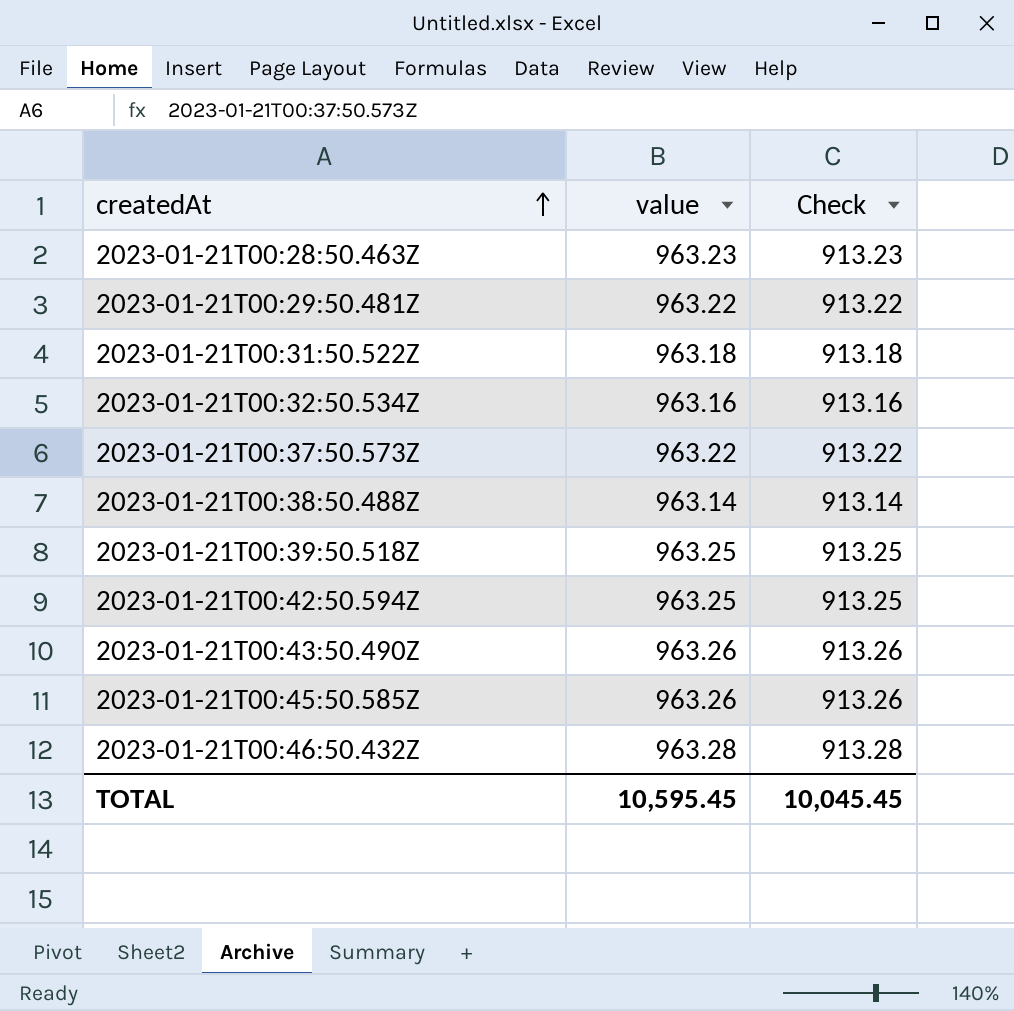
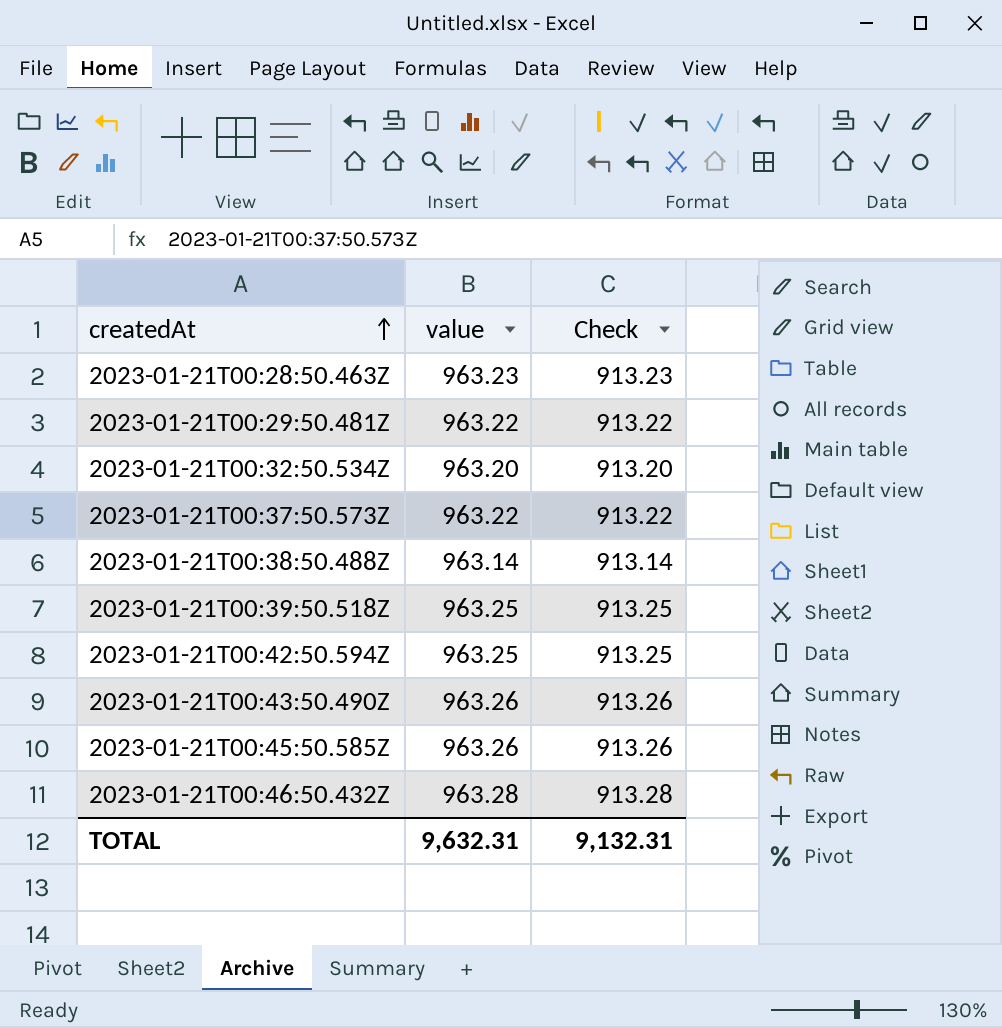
row 2023-01-21T00:31:50.522Z: 963.18 | 913.18 -> none
2023-01-21T00:32:50.534Z | value: 963.16 -> 963.20
2023-01-21T00:32:50.534Z | Check: 913.16 -> 913.20
TOTAL | value: 10,595.45 -> 9,632.31
TOTAL | Check: 10,045.45 -> 9,132.31

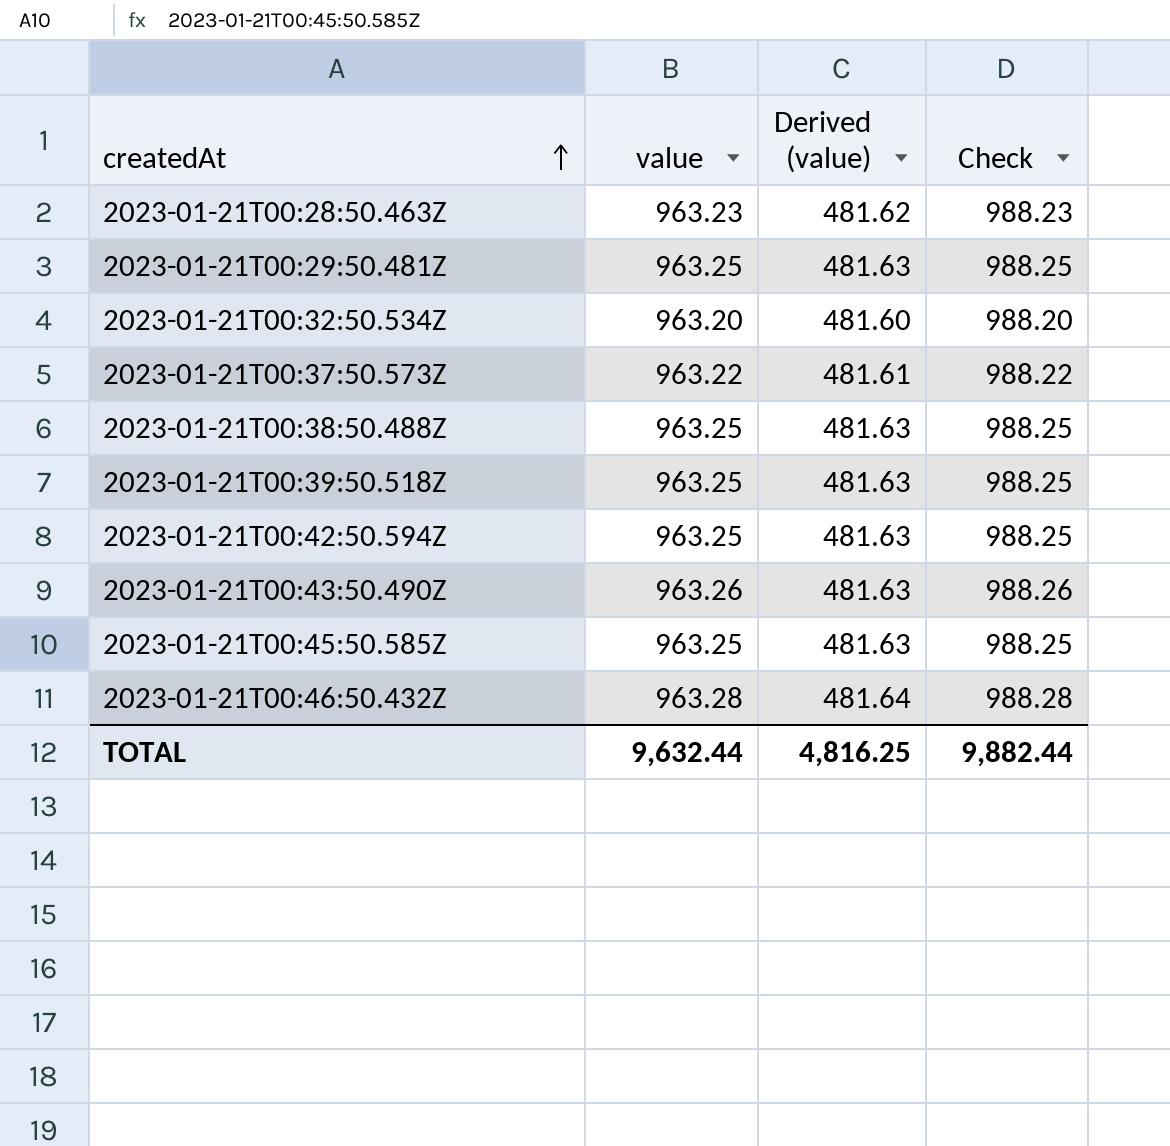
column Derived (value) | formula: none -> [value] * 0.5
column Check | formula: [value] - 50 -> [value] + 25
2023-01-21T00:29:50.481Z | value: 963.22 -> 963.25
2023-01-21T00:38:50.488Z | value: 963.14 -> 963.25
2023-01-21T00:45:50.585Z | value: 963.26 -> 963.25
TOTAL | value: 9,632.31 -> 9,632.44
TOTAL | Check: 9,132.31 -> 9,882.44

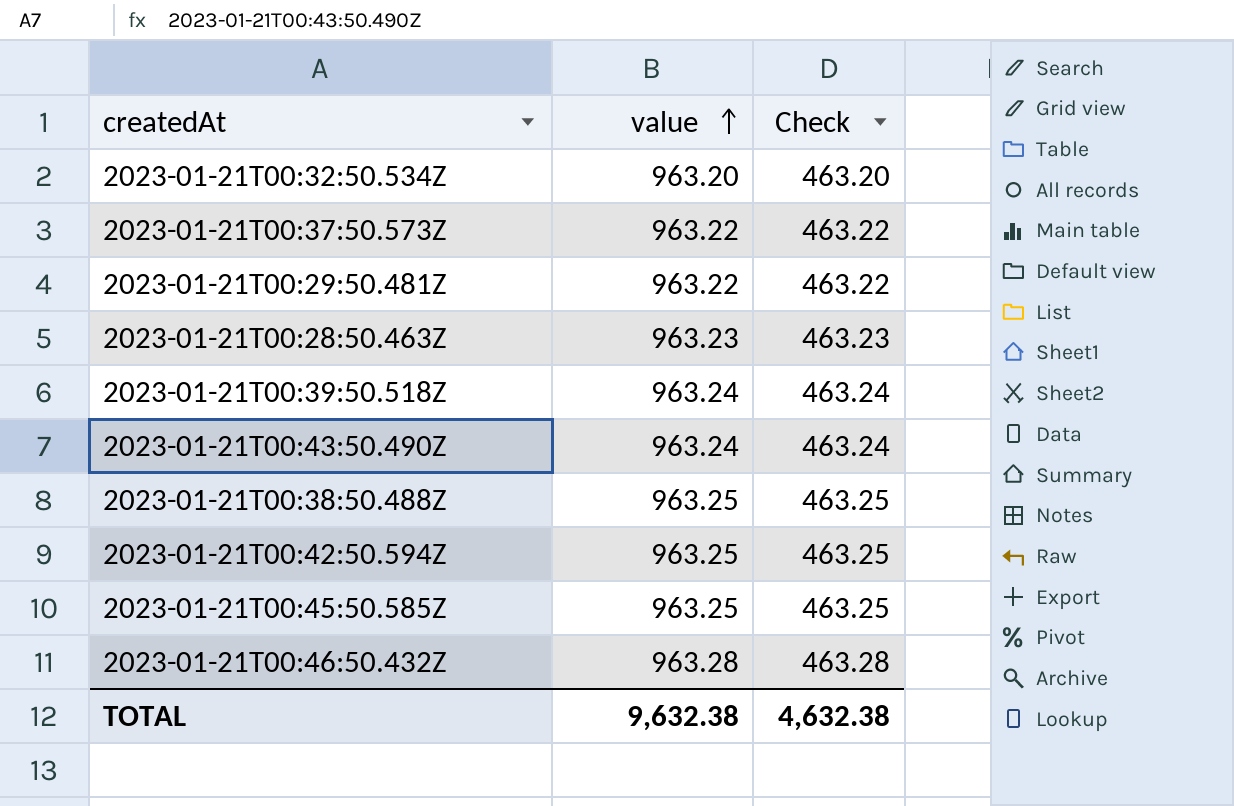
row order: createdAt ascending -> value ascending
column Derived (value) | formula: [value] * 0.5 -> none
column Check | formula: [value] + 25 -> [value] - 500
2023-01-21T00:29:50.481Z | value: 963.25 -> 963.22
2023-01-21T00:39:50.518Z | value: 963.25 -> 963.24
2023-01-21T00:43:50.490Z | value: 963.26 -> 963.24
TOTAL | value: 9,632.44 -> 9,632.38
TOTAL | Check: 9,882.44 -> 4,632.38

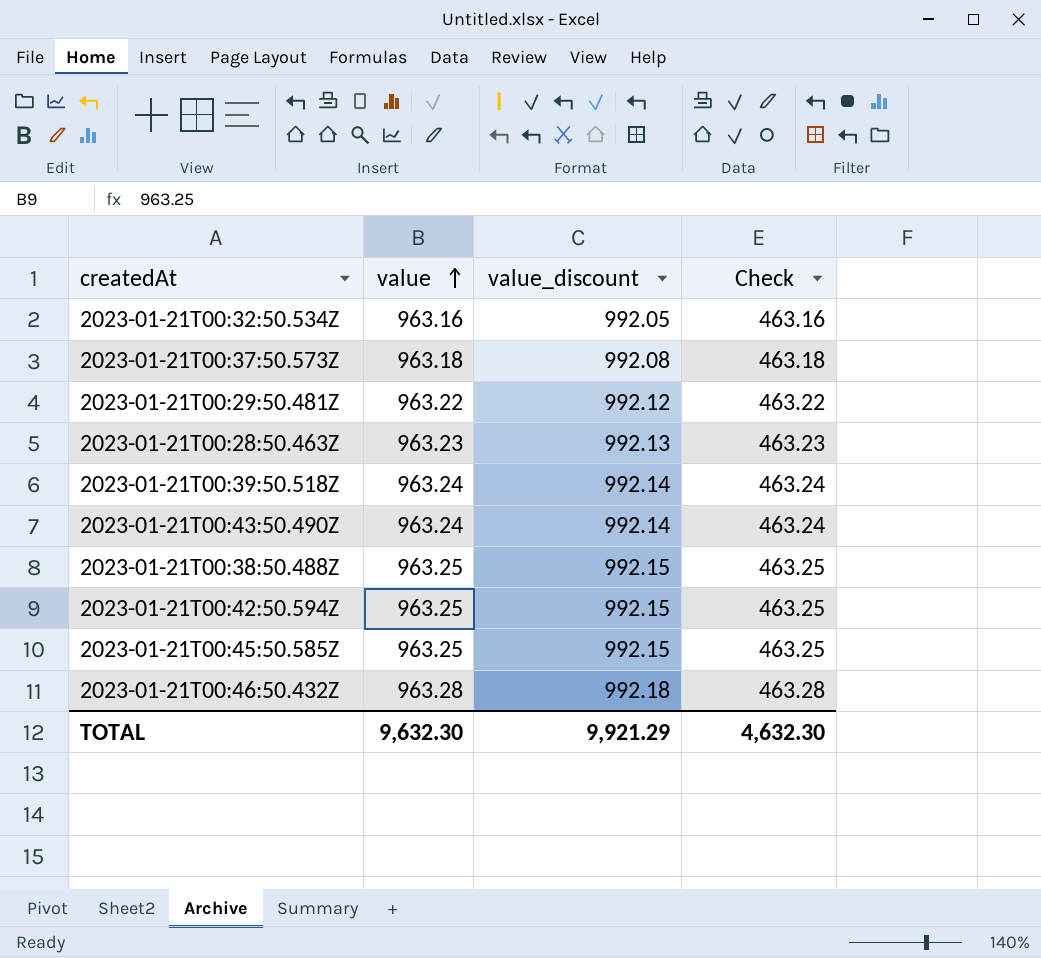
column value_discount | formula: none -> [value] * 1.03
2023-01-21T00:32:50.534Z | value: 963.20 -> 963.16
2023-01-21T00:32:50.534Z | Check: 463.20 -> 463.16
2023-01-21T00:37:50.573Z | value: 963.22 -> 963.18
2023-01-21T00:37:50.573Z | Check: 463.22 -> 463.18
TOTAL | value: 9,632.38 -> 9,632.30
TOTAL | Check: 4,632.38 -> 4,632.30

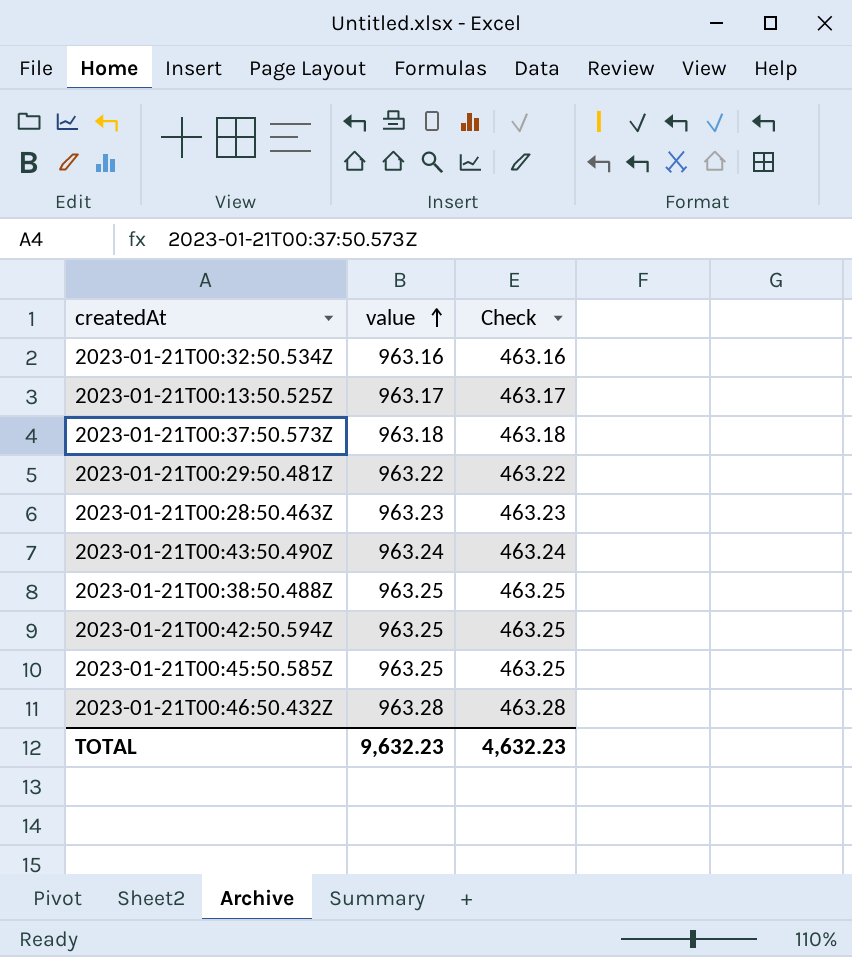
column value_discount | formula: [value] * 1.03 -> none
row 2023-01-21T00:39:50.518Z: 963.24 | 992.14 | 463.24 -> none
row 2023-01-21T00:13:50.525Z: none -> 963.17 | 463.17
TOTAL | value: 9,632.30 -> 9,632.23
TOTAL | Check: 4,632.30 -> 4,632.23

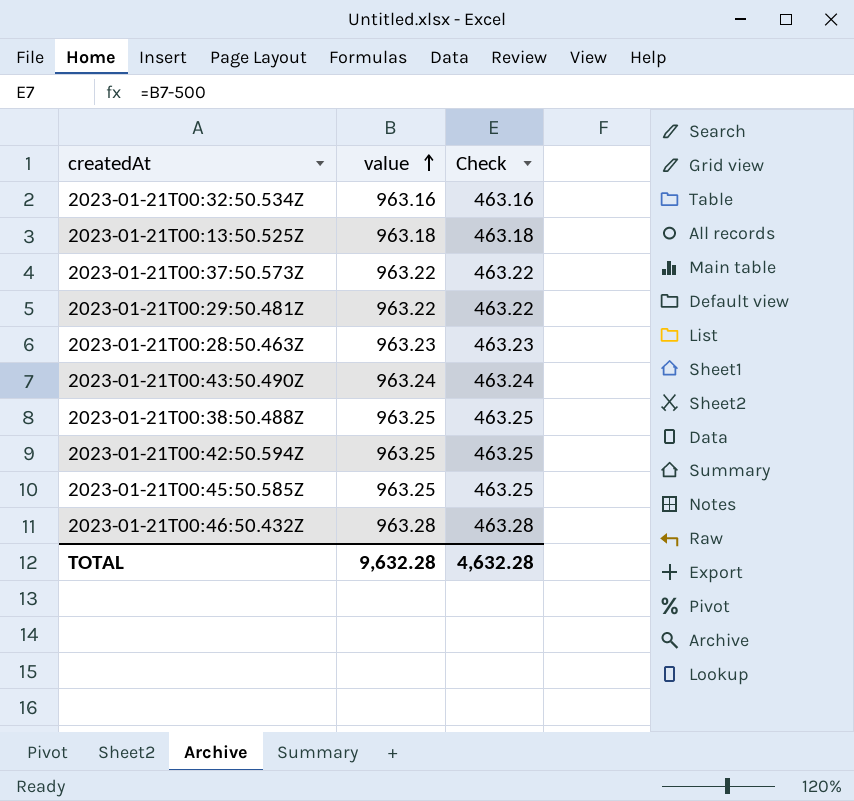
2023-01-21T00:13:50.525Z | value: 963.17 -> 963.18
2023-01-21T00:13:50.525Z | Check: 463.17 -> 463.18
2023-01-21T00:37:50.573Z | value: 963.18 -> 963.22
2023-01-21T00:37:50.573Z | Check: 463.18 -> 463.22
TOTAL | value: 9,632.23 -> 9,632.28
TOTAL | Check: 4,632.23 -> 4,632.28

